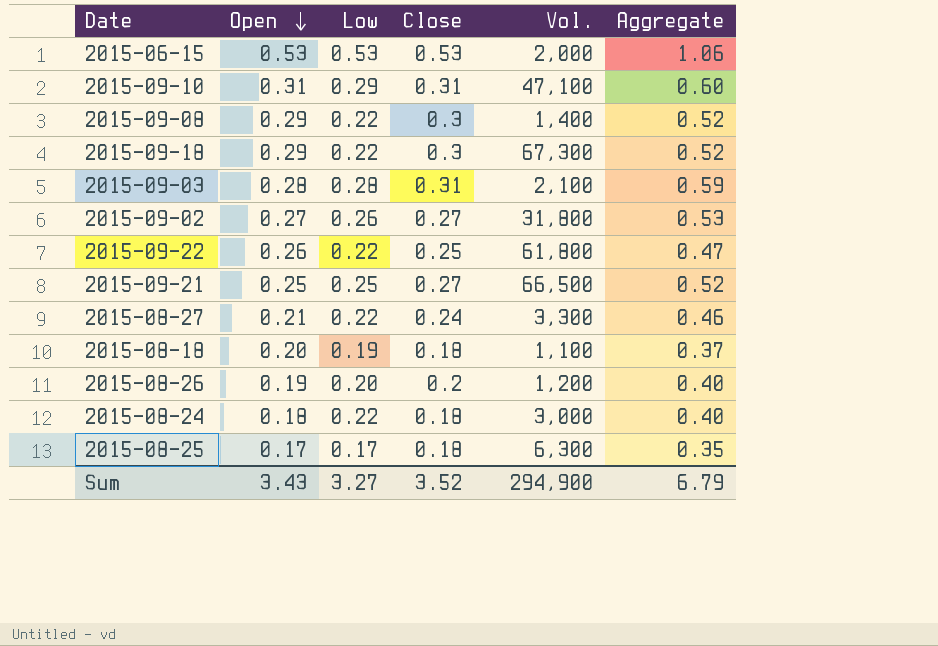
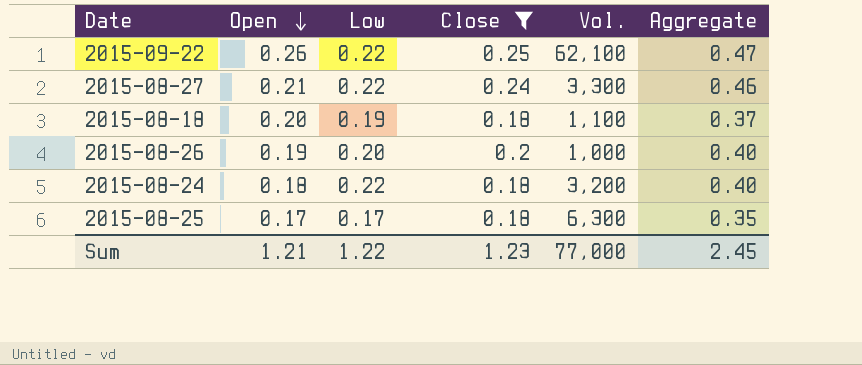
filter: none -> Close <= 0.25
2015-09-22 | Vol.: 61,800 -> 62,100
2015-08-26 | Vol.: 1,200 -> 1,000
2015-08-24 | Vol.: 3,000 -> 3,200
Sum | Open: 3.43 -> 1.21
Sum | Low: 3.27 -> 1.22
Sum | Close: 3.52 -> 1.23
Sum | Vol.: 294,900 -> 77,000
Sum | Aggregate: 6.79 -> 2.45

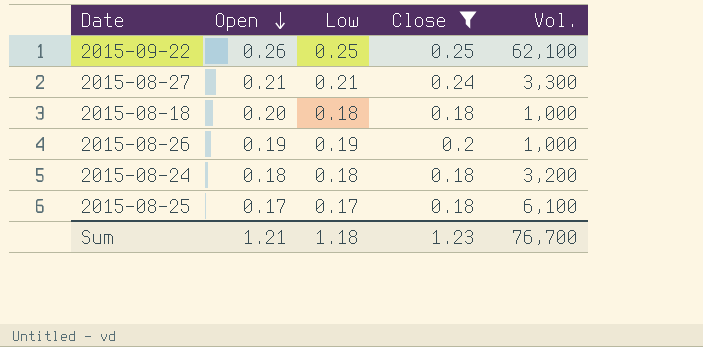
column Aggregate | formula: [Low] + [Close] -> none
2015-09-22 | Low: 0.22 -> 0.25
2015-08-27 | Low: 0.22 -> 0.21
2015-08-18 | Low: 0.19 -> 0.18
2015-08-18 | Vol.: 1,100 -> 1,000
2015-08-26 | Low: 0.20 -> 0.19
2015-08-24 | Low: 0.22 -> 0.18
2015-08-25 | Vol.: 6,300 -> 6,100
Sum | Low: 1.22 -> 1.18
Sum | Vol.: 77,000 -> 76,700

